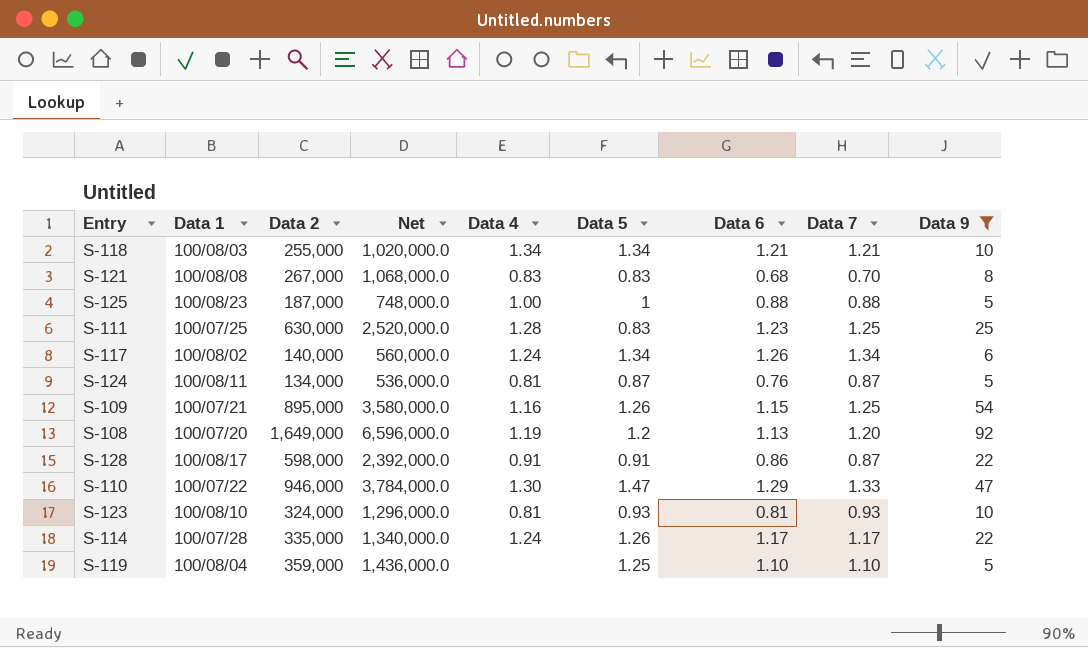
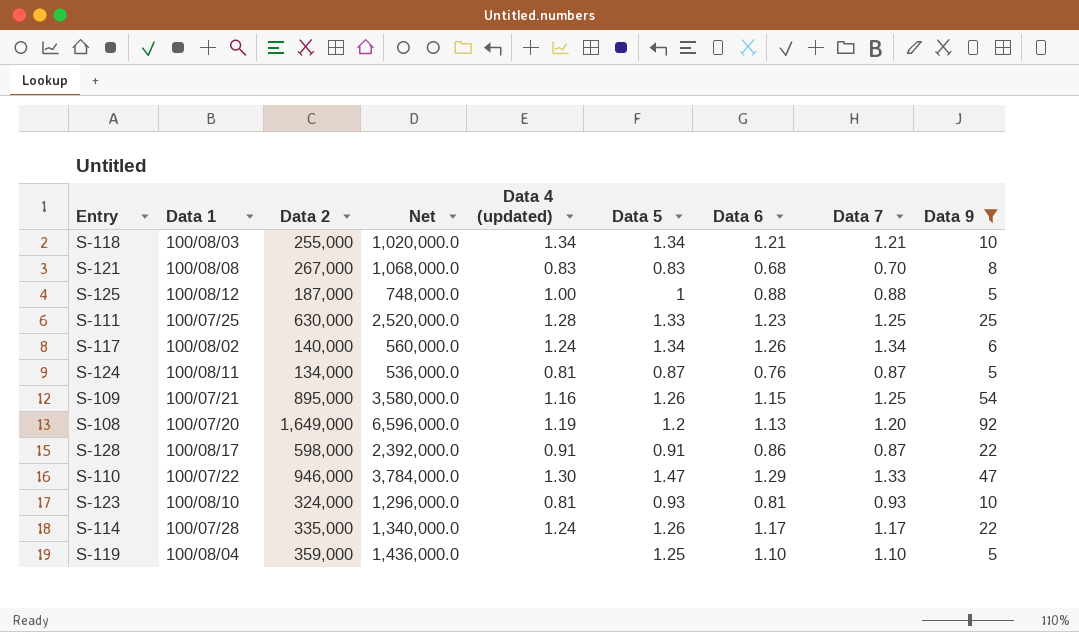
column name: Data 4 -> Data 4 (updated)
S-125 | Data 1: 100/08/23 -> 100/08/12
S-111 | Data 5: 0.83 -> 1.33

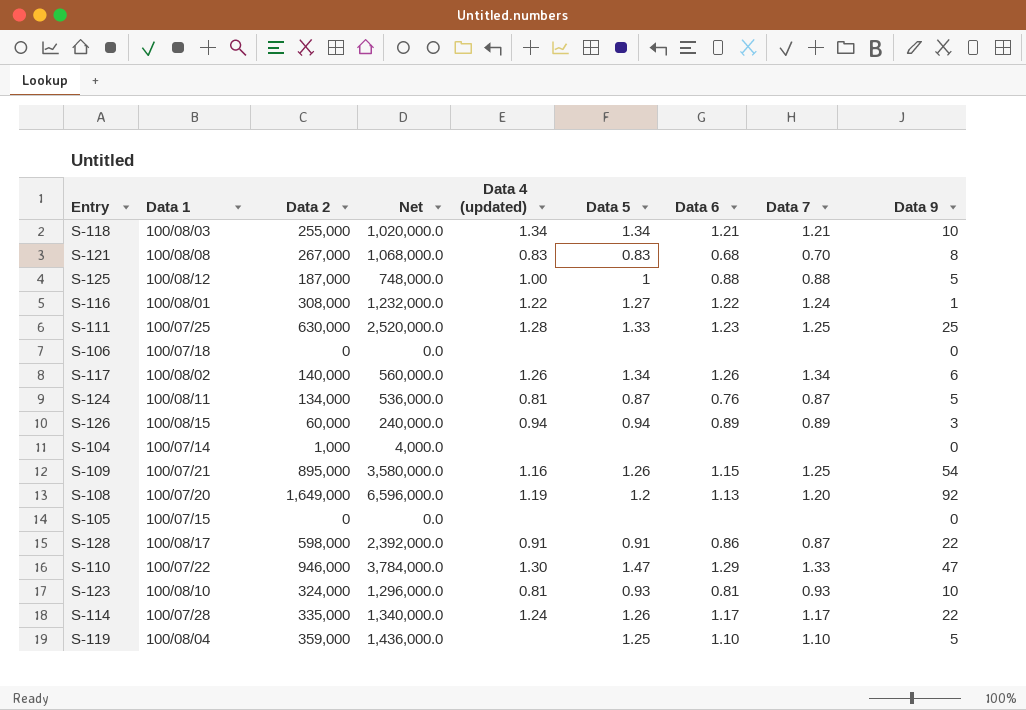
filter: Data 9 >= 5 -> none
S-117 | Data 4 (updated): 1.24 -> 1.26

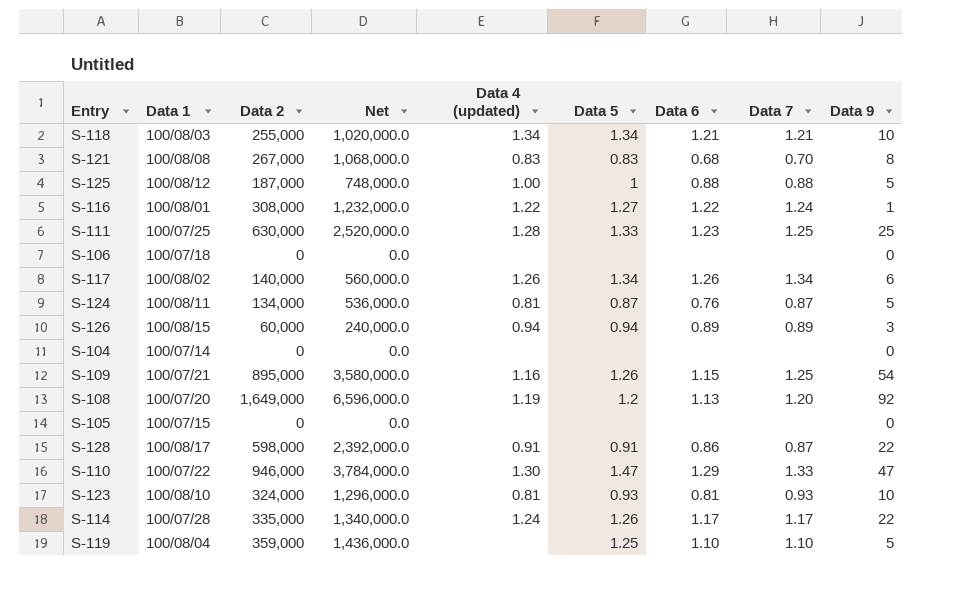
S-104 | Data 2: 1,000 -> 0
S-104 | Net: 4,000.0 -> 0.0

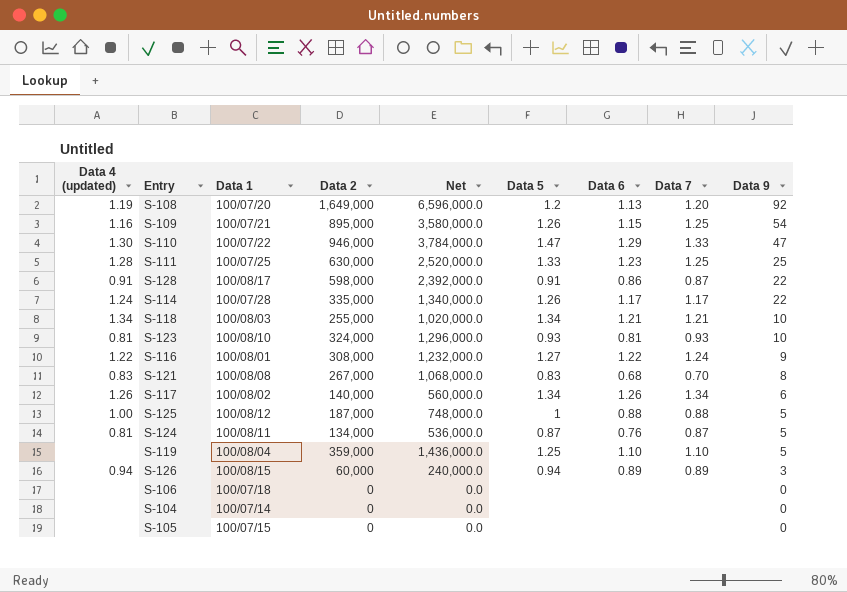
row order: none -> Data 9 descending
column Data 4 (updated) | position: 5 -> 1
S-116 | Data 9: 1 -> 9

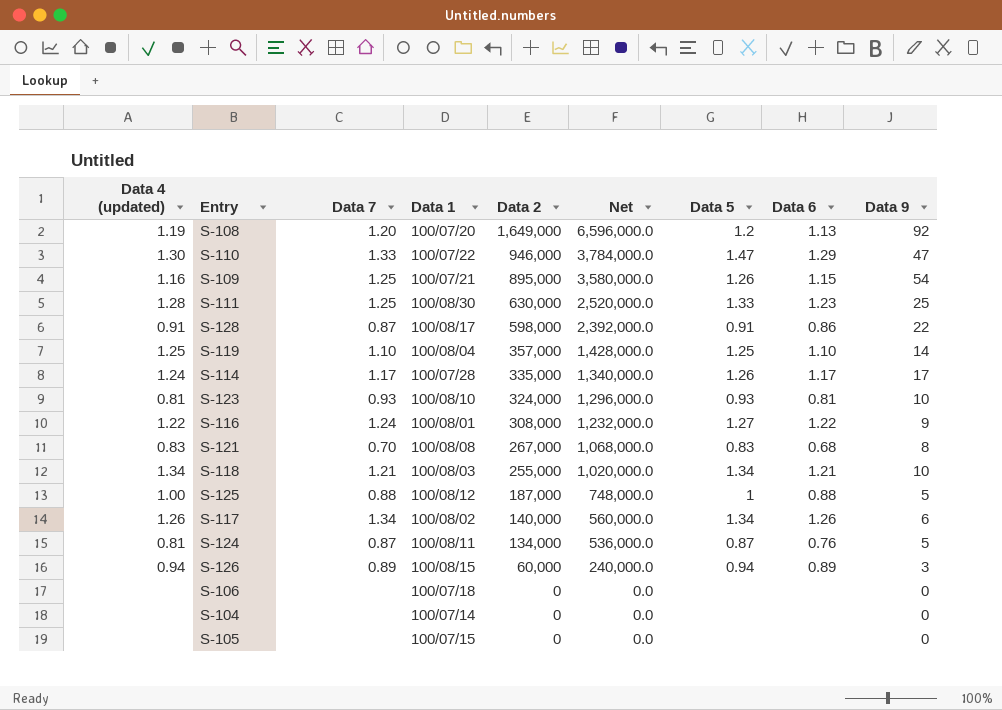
row order: Data 9 descending -> Data 2 descending
column Data 7 | position: 8 -> 3
S-111 | Data 1: 100/07/25 -> 100/08/30
S-119 | Data 4 (updated): none -> 1.25
S-119 | Data 2: 359,000 -> 357,000
S-119 | Net: 1,436,000.0 -> 1,428,000.0
S-119 | Data 9: 5 -> 14
S-114 | Data 9: 22 -> 17

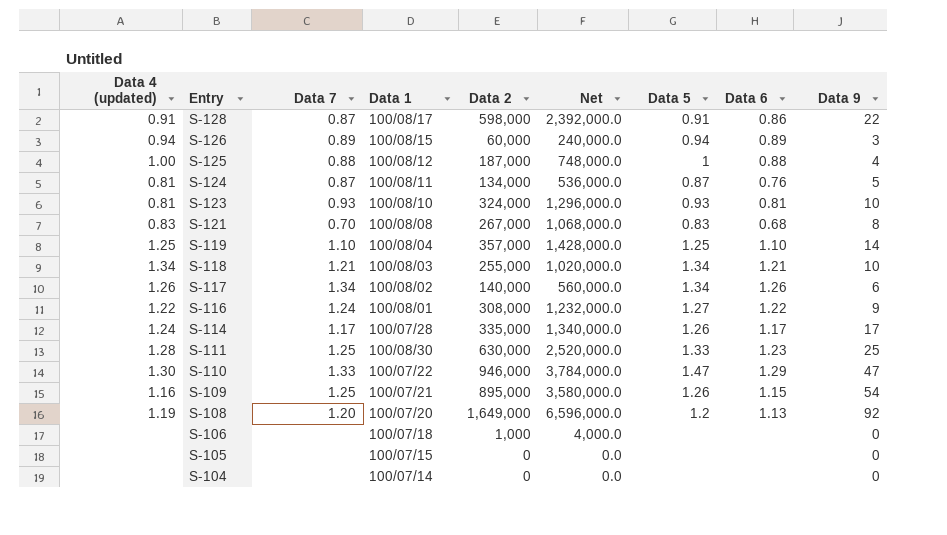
row order: Data 2 descending -> Entry descending
S-125 | Data 9: 5 -> 4
S-106 | Data 2: 0 -> 1,000
S-106 | Net: 0.0 -> 4,000.0

